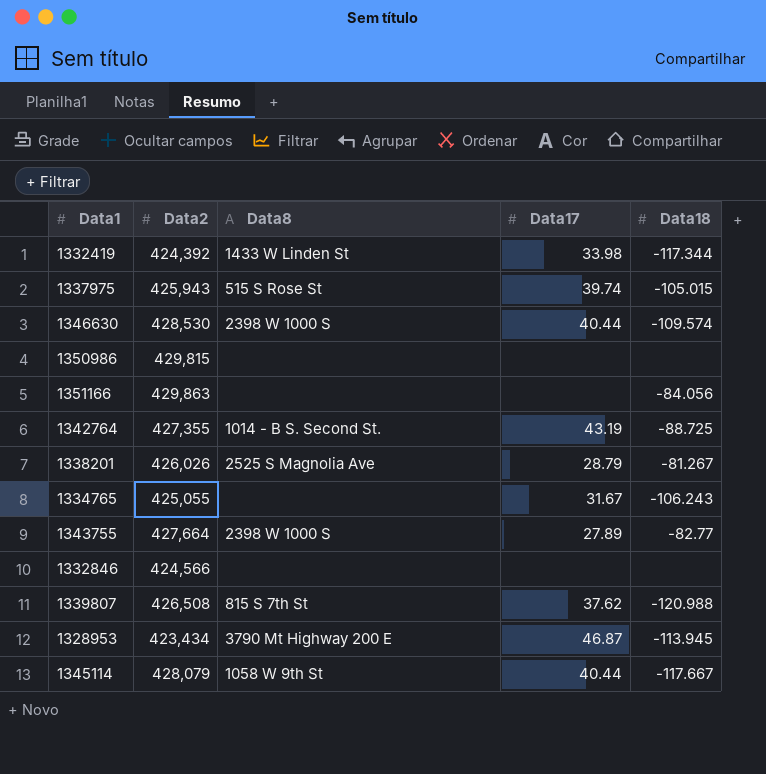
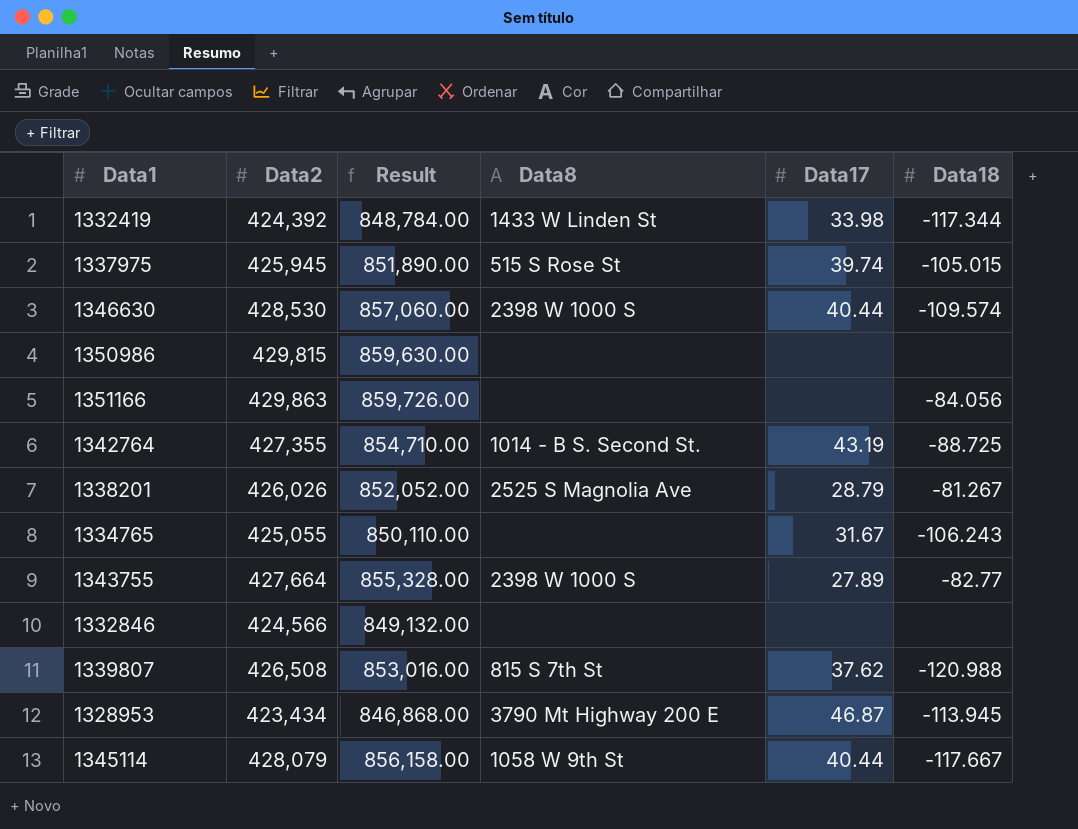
column Result | formula: none -> [Data2] * 2
1337975 | Data2: 425,943 -> 425,945

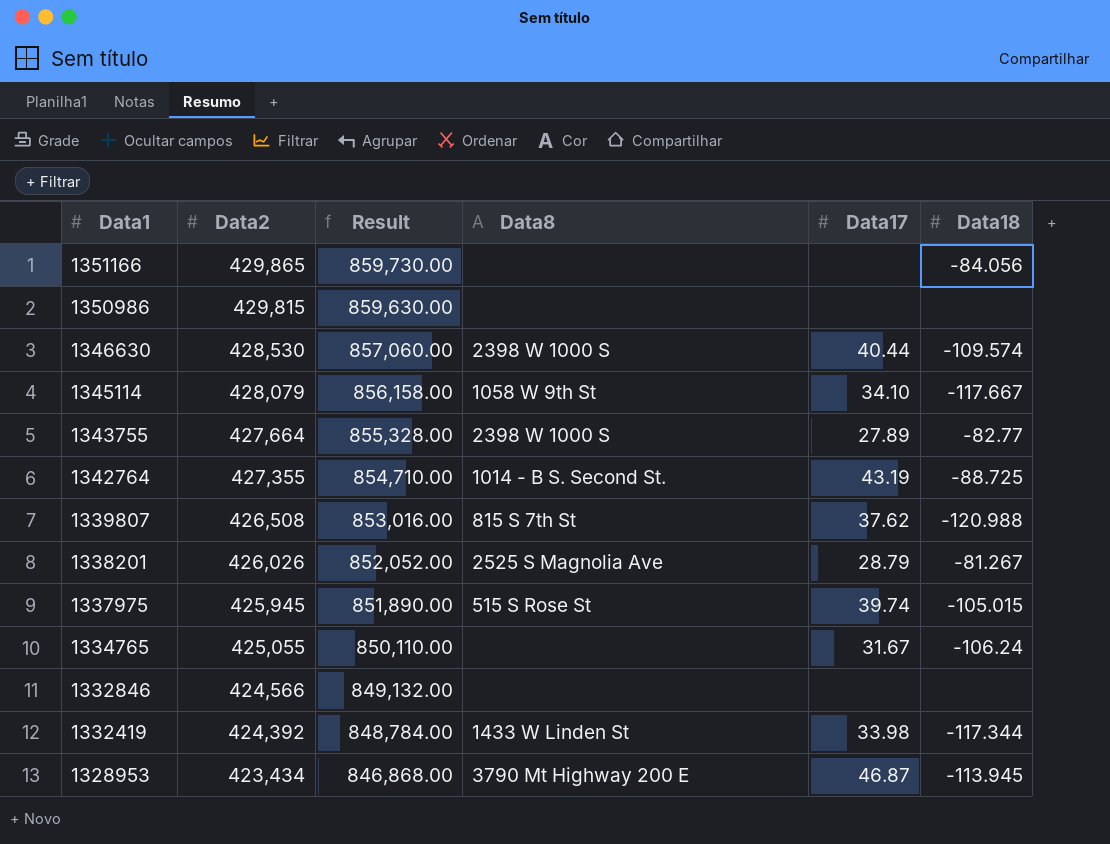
row order: none -> Data1 descending
1351166 | Data2: 429,863 -> 429,865
1351166 | Result: 859,726.00 -> 859,730.00
1345114 | Data17: 40.44 -> 34.10
1334765 | Data18: -106.243 -> -106.24

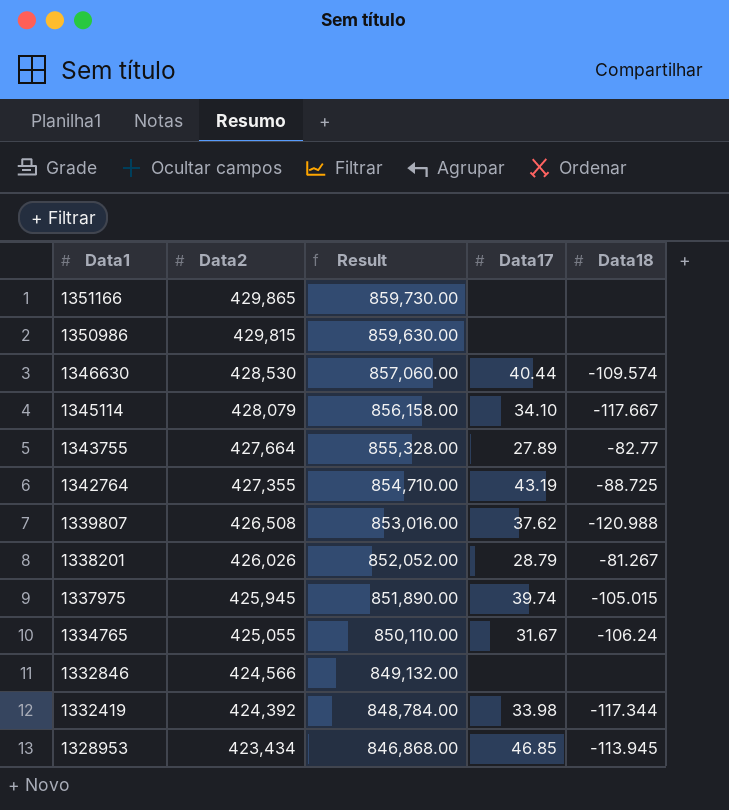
column Data8 | position: 4 -> none
1351166 | Data18: -84.056 -> none
1328953 | Data17: 46.87 -> 46.85

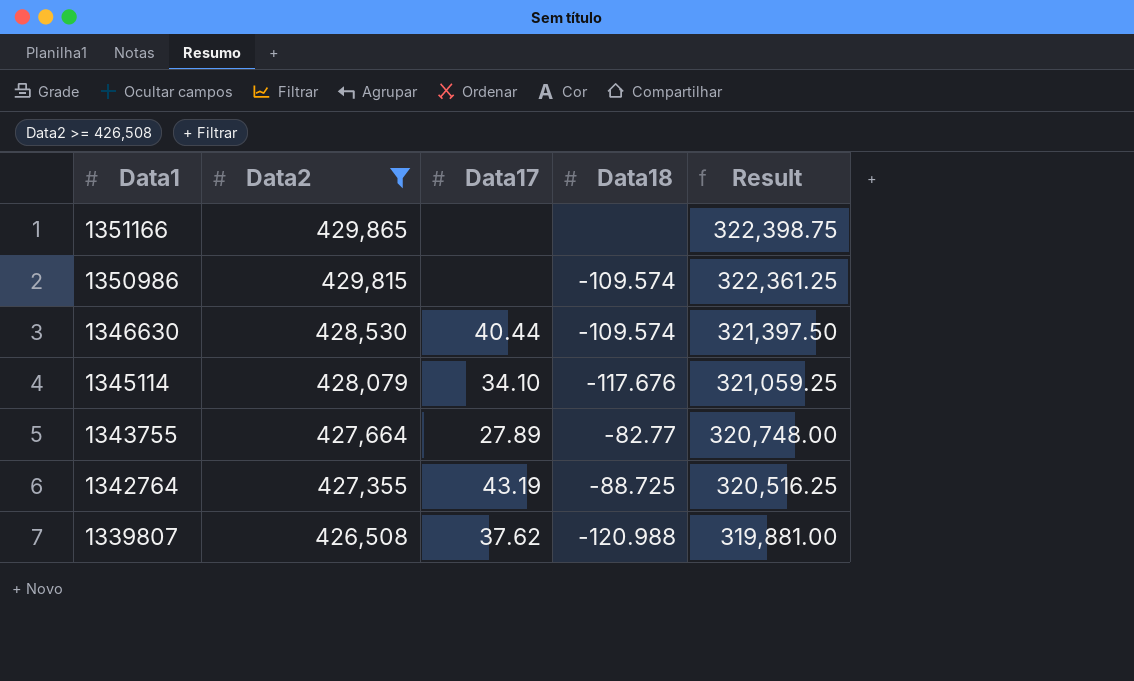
filter: none -> Data2 >= 426,508
column Result | formula: [Data2] * 2 -> [Data2] * 0.75
column Result | position: 3 -> 5
1350986 | Data18: none -> -109.574
1345114 | Data18: -117.667 -> -117.676

